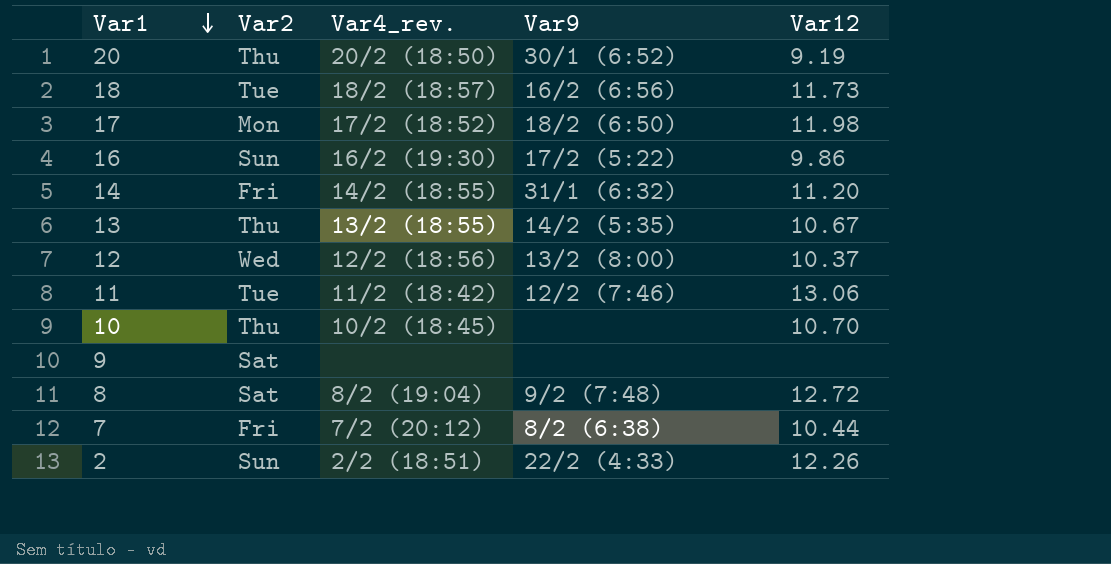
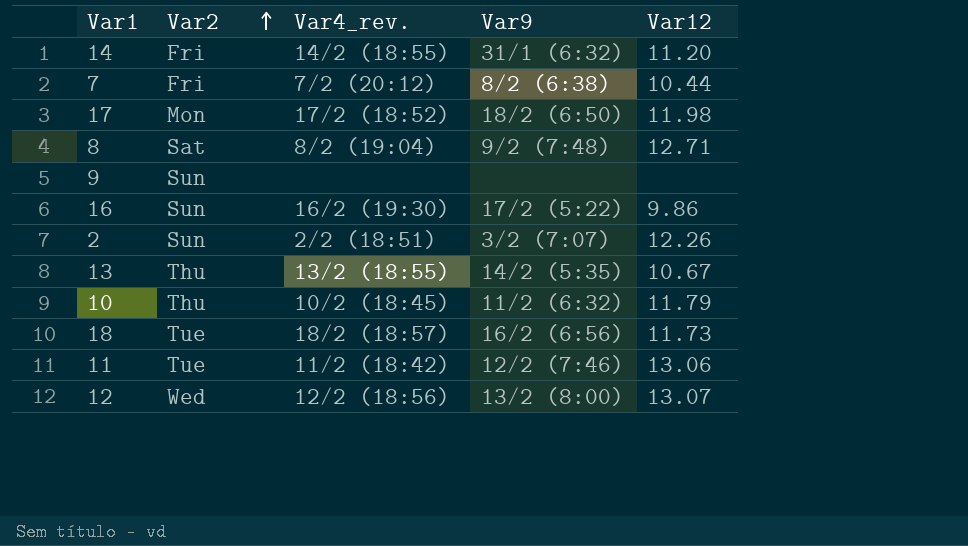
row order: Var1 descending -> Var2 ascending
row 20: Thu | 20/2 (18:50) | 30/1 (6:52) | 9.19 -> none
8 | Var12: 12.72 -> 12.71
9 | Var2: Sat -> Sun
2 | Var9: 22/2 (4:33) -> 3/2 (7:07)
10 | Var9: none -> 11/2 (6:32)
10 | Var12: 10.70 -> 11.79
12 | Var12: 10.37 -> 13.07

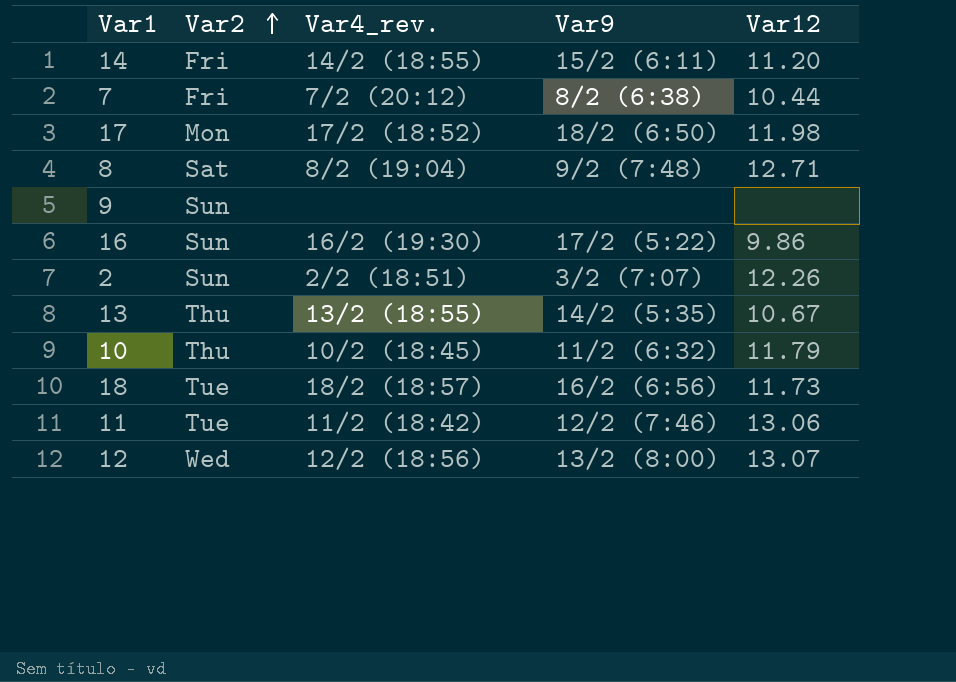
14 | Var9: 31/1 (6:32) -> 15/2 (6:11)

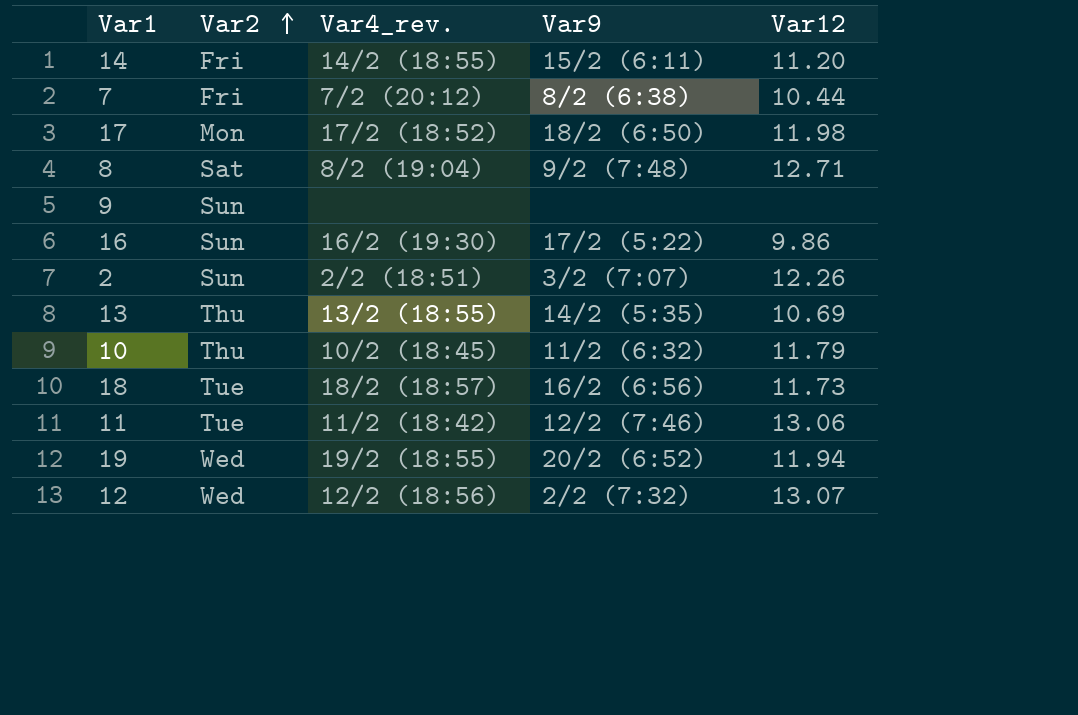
13 | Var12: 10.67 -> 10.69
row 19: none -> Wed | 19/2 (18:55) | 20/2 (6:52) | 11.94
12 | Var9: 13/2 (8:00) -> 2/2 (7:32)

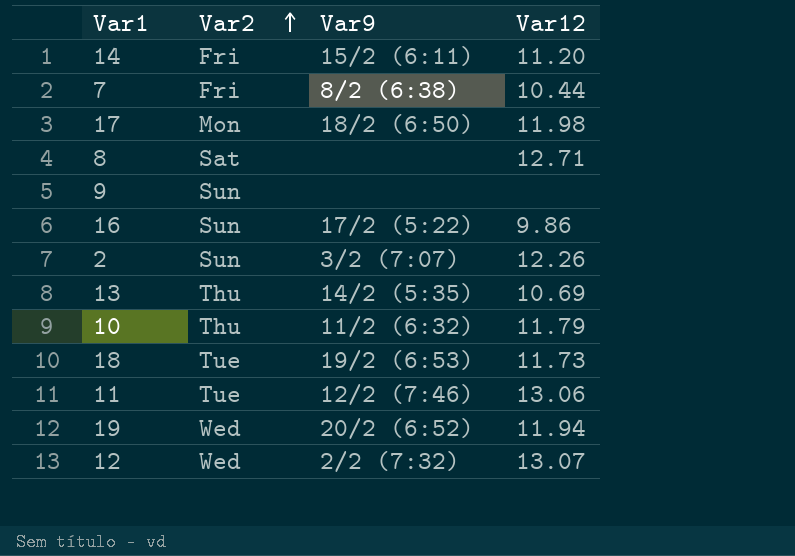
column Var4_rev. | position: 3 -> none
8 | Var9: 9/2 (7:48) -> none
18 | Var9: 16/2 (6:56) -> 19/2 (6:53)

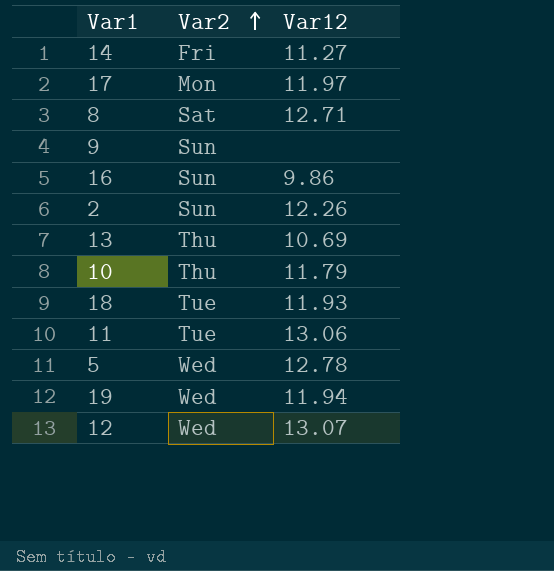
column Var9 | position: 3 -> none
row 7: Fri | 8/2 (6:38) | 10.44 -> none
14 | Var12: 11.20 -> 11.27
17 | Var12: 11.98 -> 11.97
18 | Var12: 11.73 -> 11.93
row 5: none -> Wed | 12.78

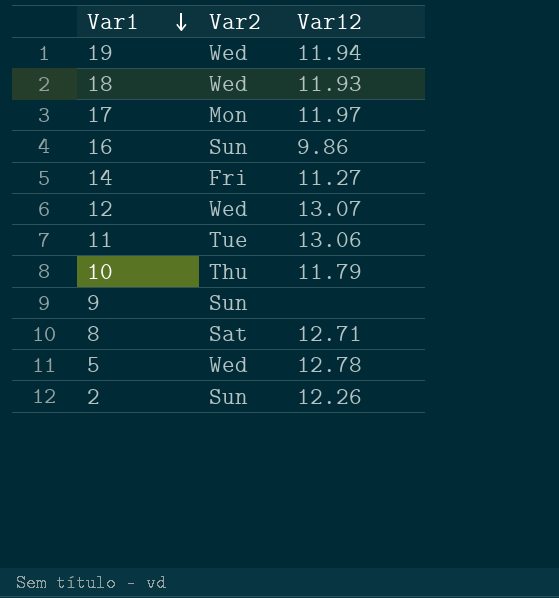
row order: Var2 ascending -> Var1 descending
row 13: Thu | 10.69 -> none
18 | Var2: Tue -> Wed

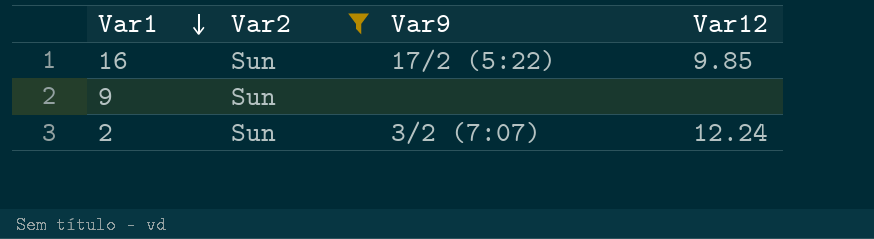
filter: none -> Var2 = Sun
column Var9 | position: none -> 3
16 | Var12: 9.86 -> 9.85
2 | Var12: 12.26 -> 12.24

